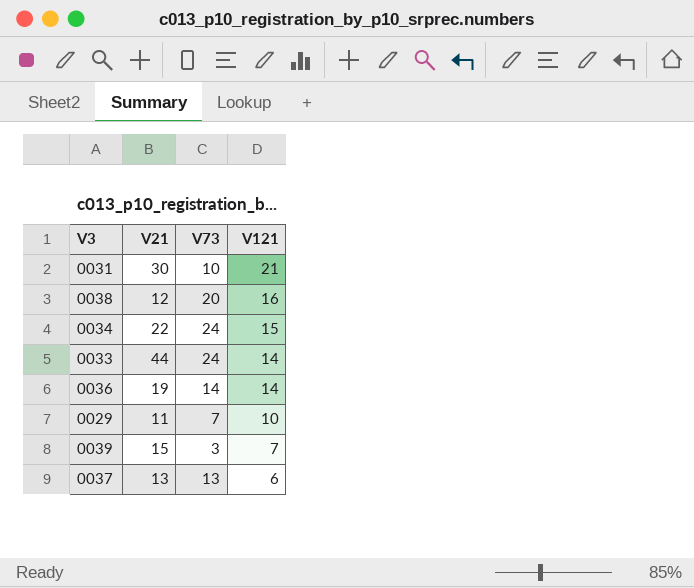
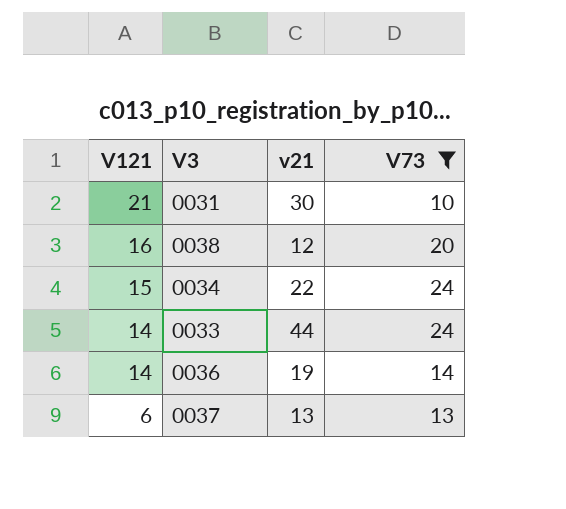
filter: none -> V73 >= 10
column V121 | position: 4 -> 1
column name: V21 -> v21

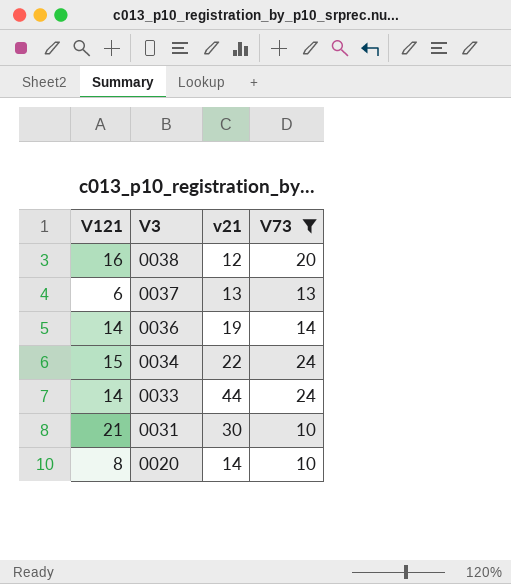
row order: V121 descending -> V3 descending
row 0020: none -> 8 | 14 | 10

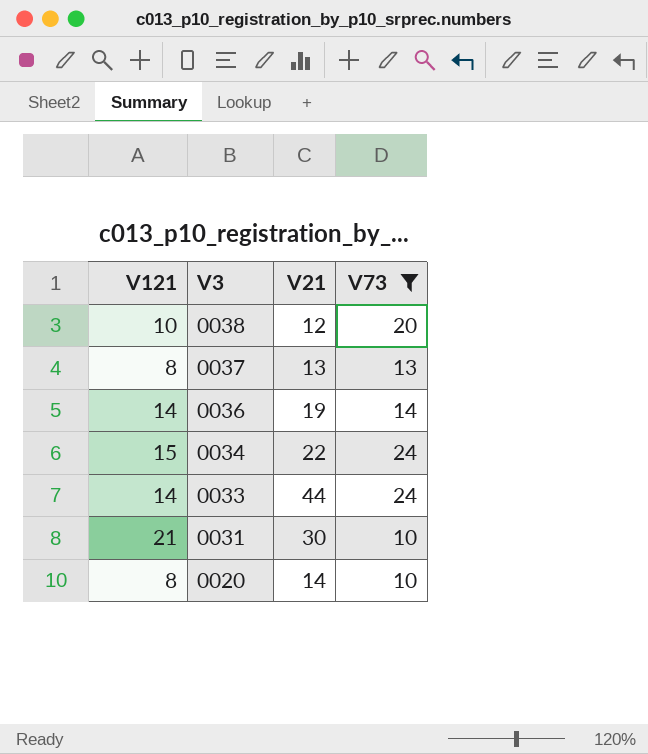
column name: v21 -> V21
0038 | V121: 16 -> 10
0037 | V121: 6 -> 8

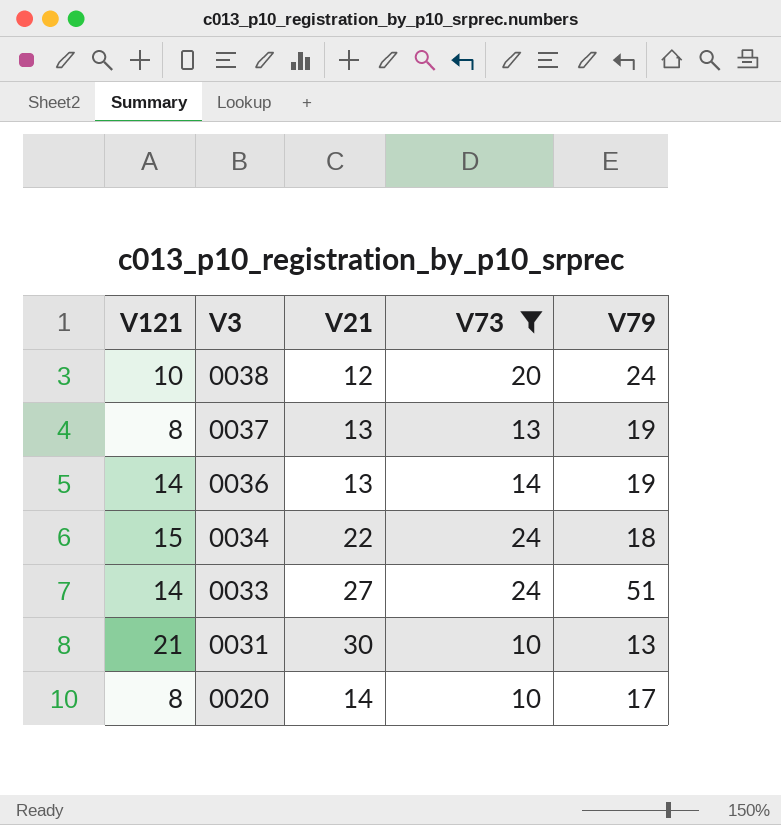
column V79 | position: none -> 5
0036 | V21: 19 -> 13
0033 | V21: 44 -> 27

